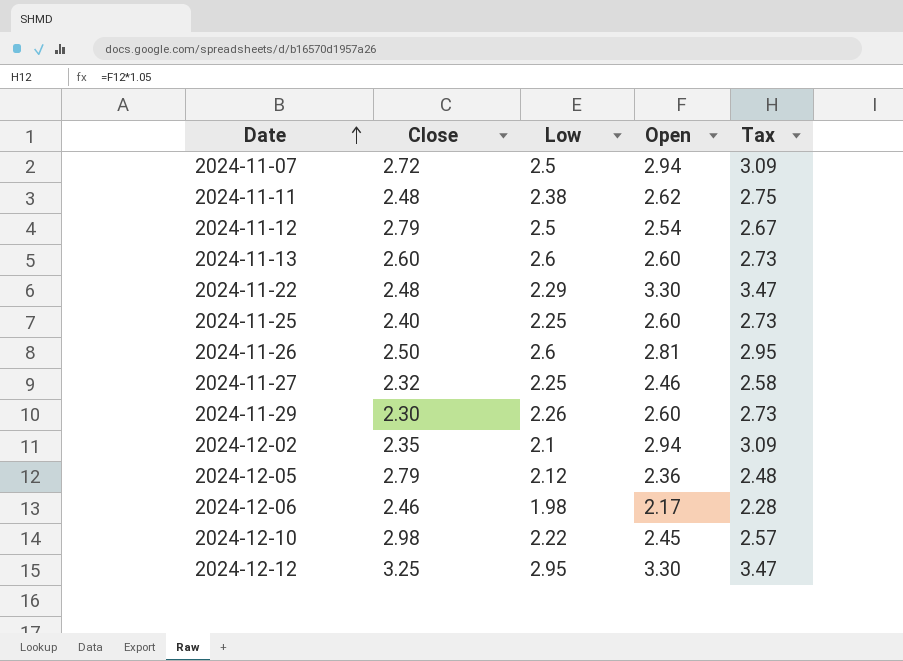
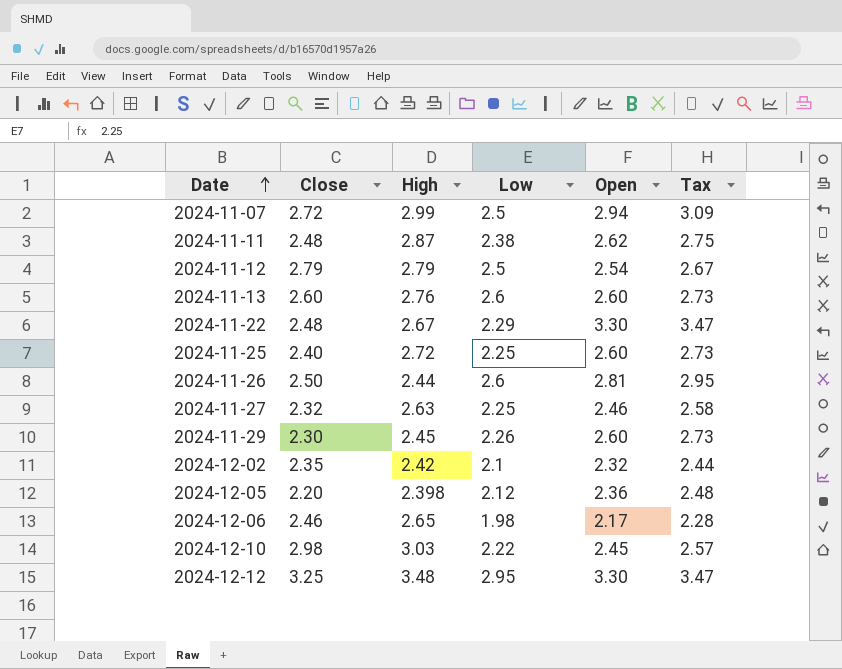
column High | position: none -> 3
2024-12-02 | Open: 2.94 -> 2.32
2024-12-02 | Tax: 3.09 -> 2.44
2024-12-05 | Close: 2.79 -> 2.20

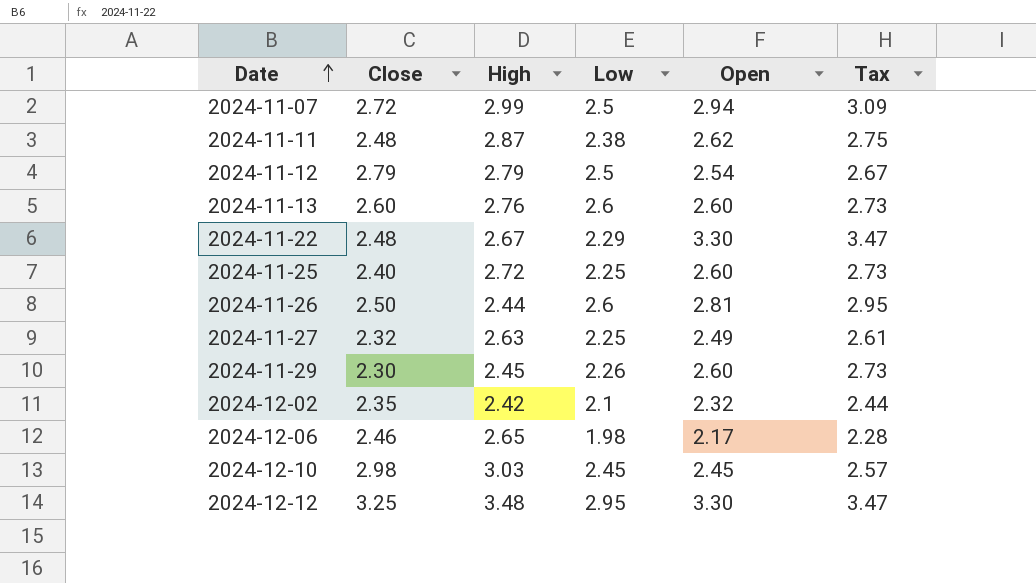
row 2024-12-05: 2.20 | 2.398 | 2.12 | 2.36 | 2.48 -> none
2024-11-27 | Open: 2.46 -> 2.49
2024-11-27 | Tax: 2.58 -> 2.61
2024-12-10 | Low: 2.22 -> 2.45

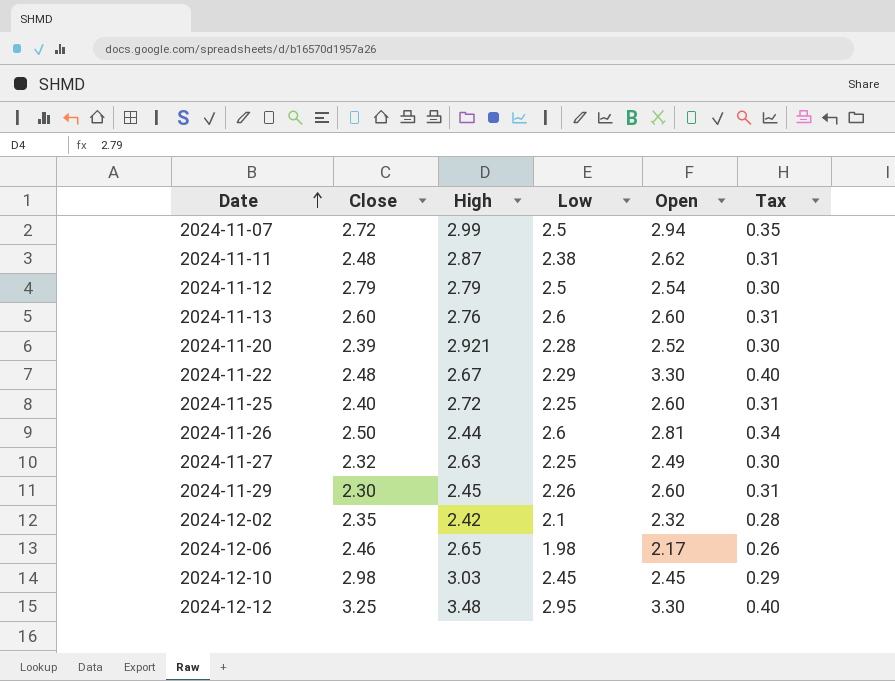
column Tax | formula: [Open] * 1.05 -> [Open] * 0.12
row 2024-11-20: none -> 2.39 | 2.921 | 2.28 | 2.52 | 0.30

